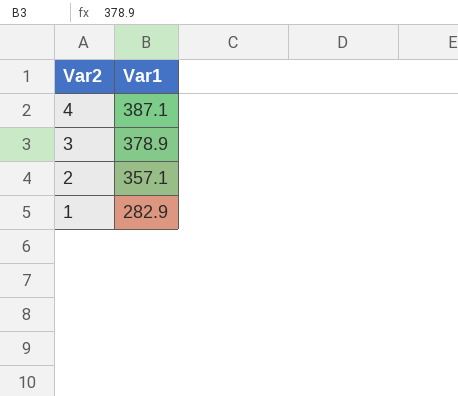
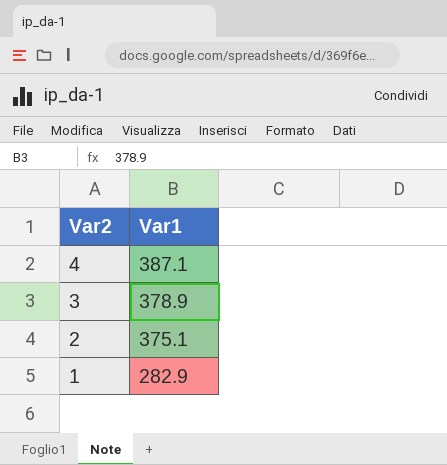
2 | Var1: 357.1 -> 375.1

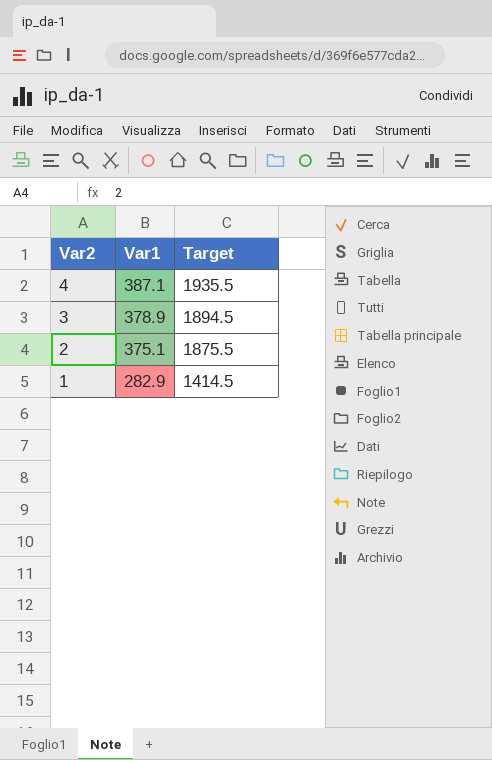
column Target | formula: none -> [Var1] * 5

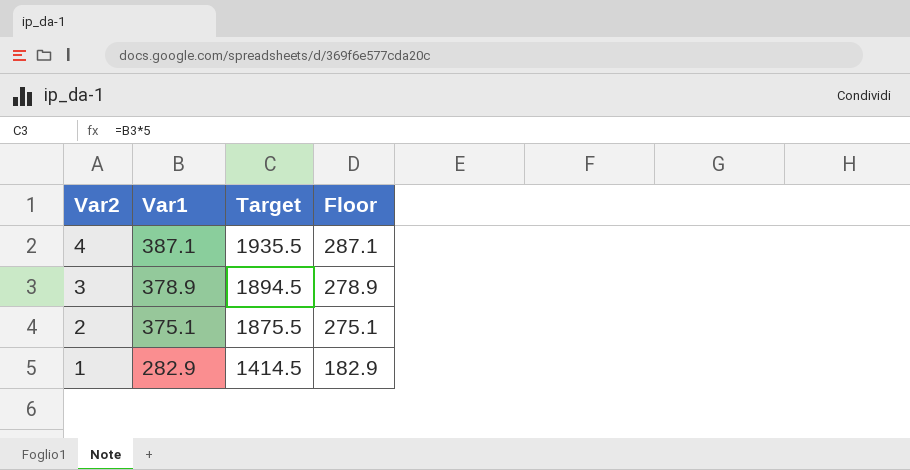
column Floor | formula: none -> [Var1] - 100

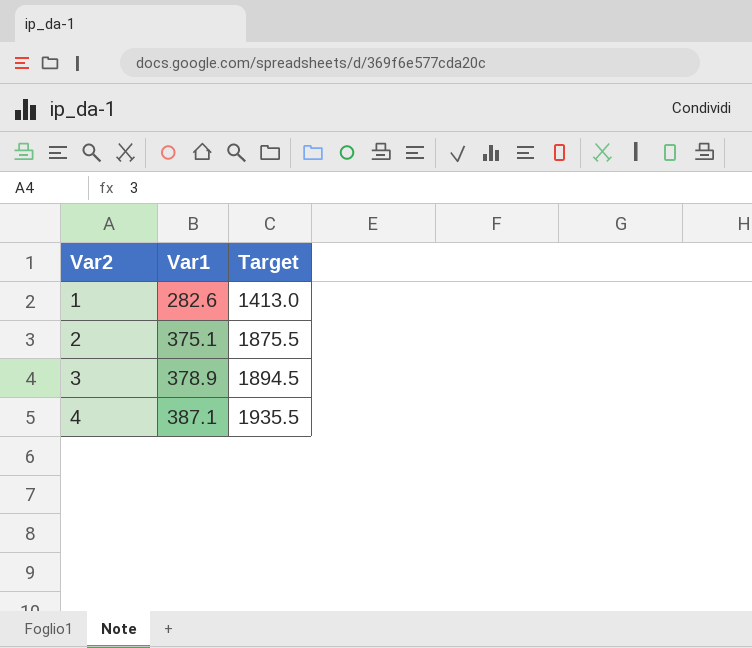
row order: Var2 descending -> Var2 ascending
column Floor | formula: [Var1] - 100 -> none
1 | Var1: 282.9 -> 282.6
1 | Target: 1414.5 -> 1413.0

